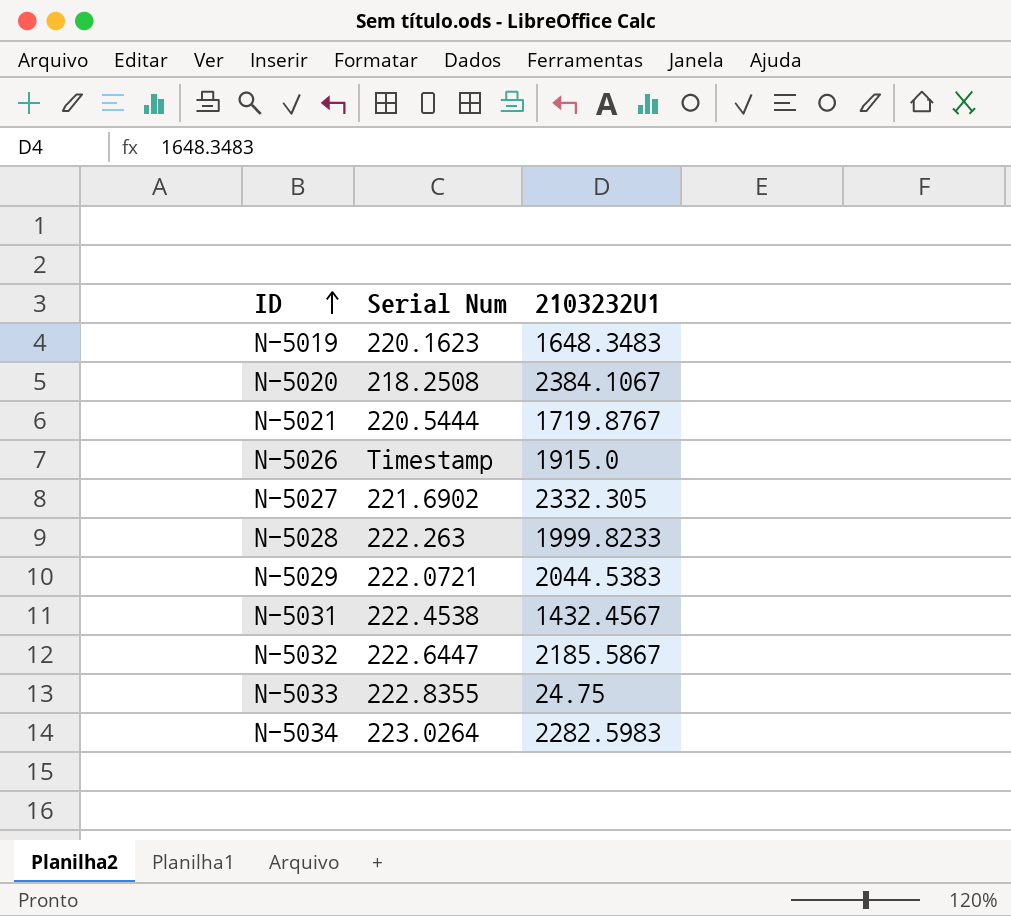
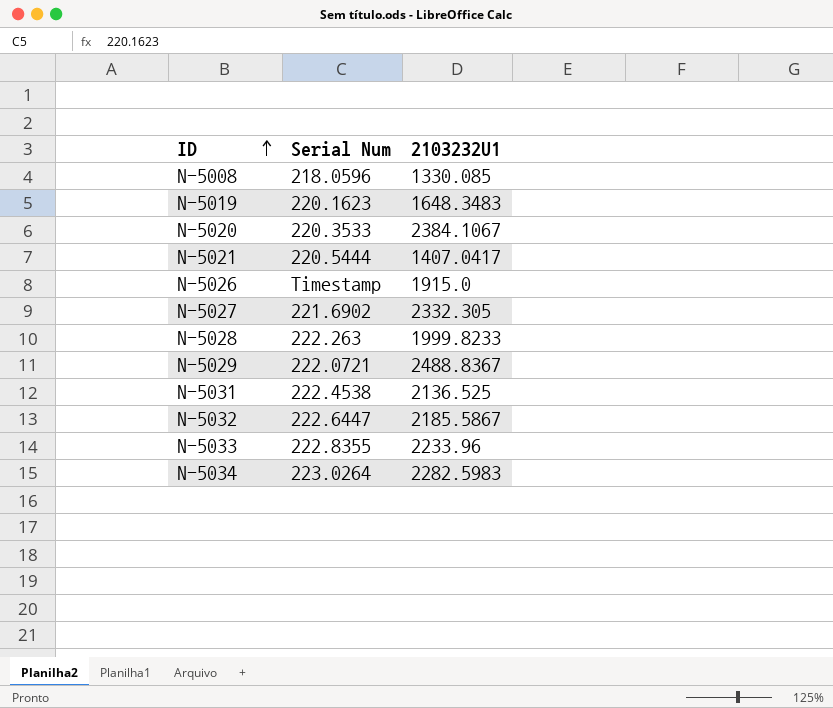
row N-5008: none -> 218.0596 | 1330.085
N-5020 | Serial Num: 218.2508 -> 220.3533
N-5021 | 2103232U1: 1719.8767 -> 1407.0417
N-5029 | 2103232U1: 2044.5383 -> 2488.8367
N-5031 | 2103232U1: 1432.4567 -> 2136.525
N-5033 | 2103232U1: 24.75 -> 2233.96

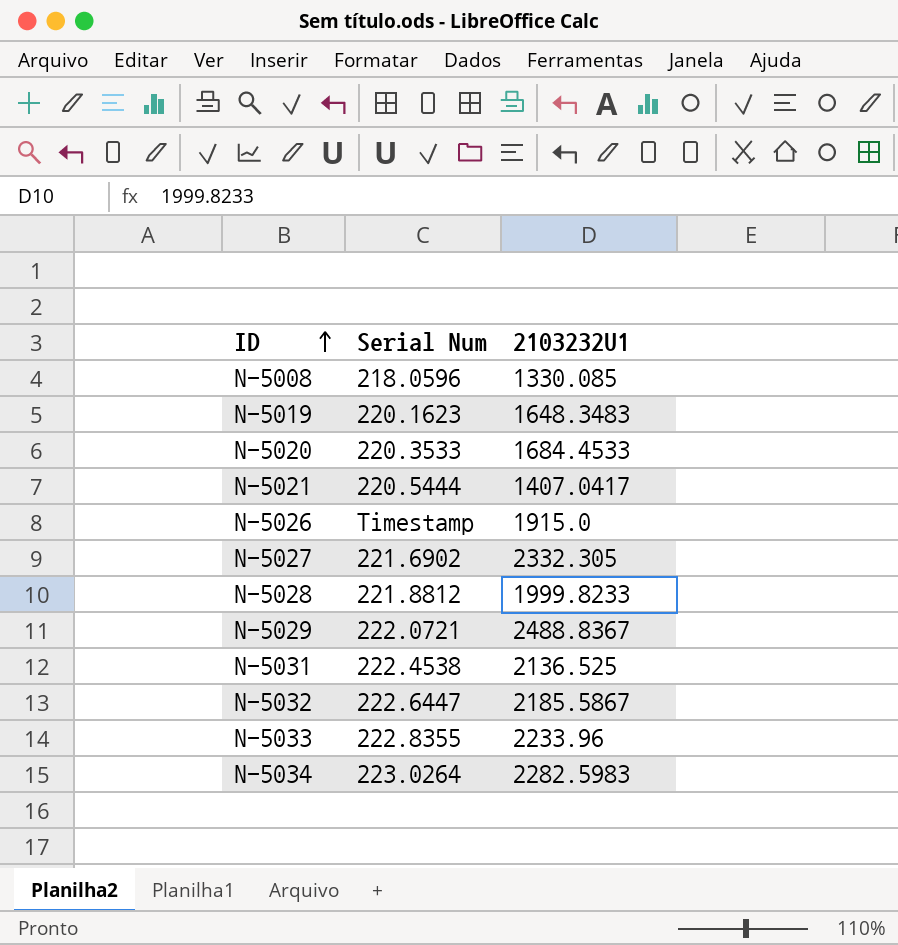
N-5020 | 2103232U1: 2384.1067 -> 1684.4533
N-5028 | Serial Num: 222.263 -> 221.8812

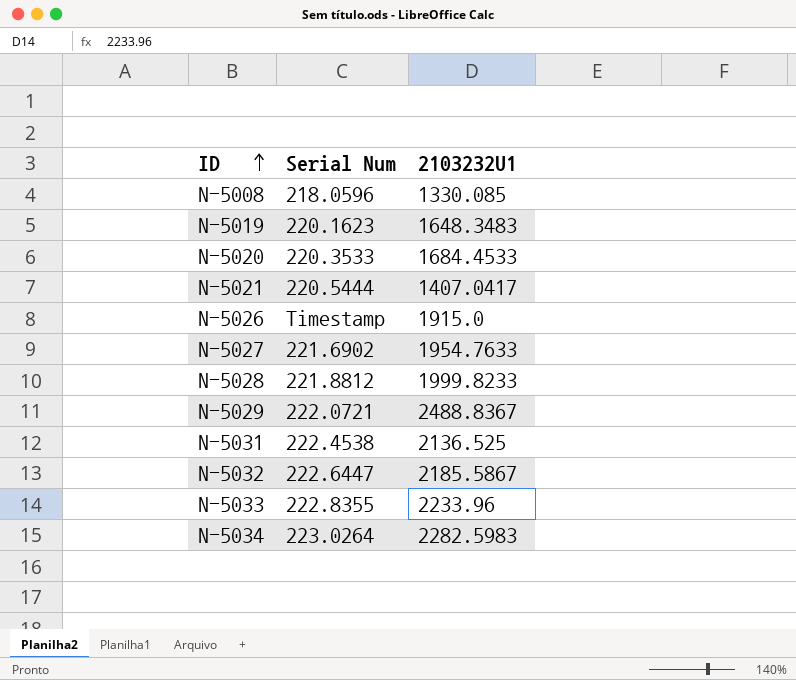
N-5027 | 2103232U1: 2332.305 -> 1954.7633

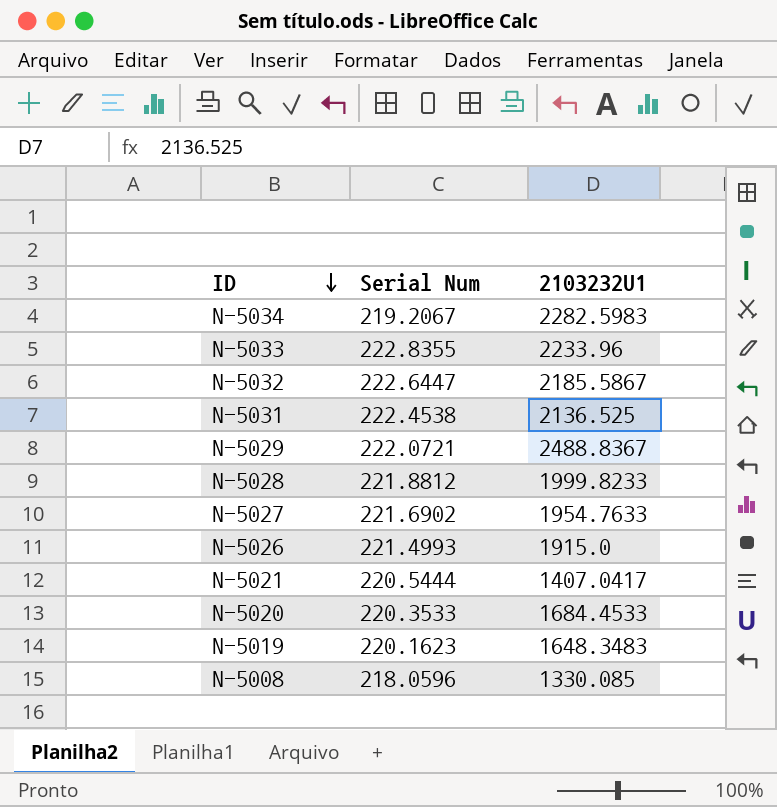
row order: ID ascending -> ID descending
N-5034 | Serial Num: 223.0264 -> 219.2067
N-5026 | Serial Num: Timestamp -> 221.4993

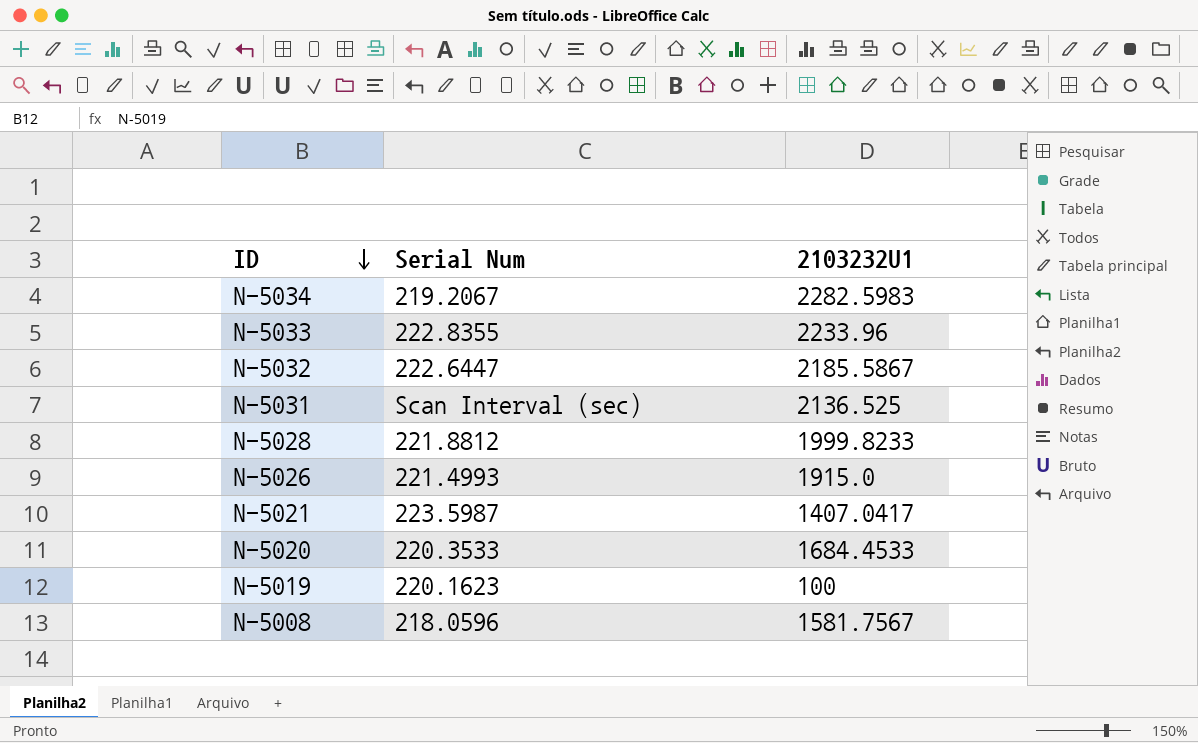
row N-5029: 222.0721 | 2488.8367 -> none
row N-5027: 221.6902 | 1954.7633 -> none
N-5031 | Serial Num: 222.4538 -> Scan Interval (sec)
N-5021 | Serial Num: 220.5444 -> 223.5987
N-5019 | 2103232U1: 1648.3483 -> 100
N-5008 | 2103232U1: 1330.085 -> 1581.7567

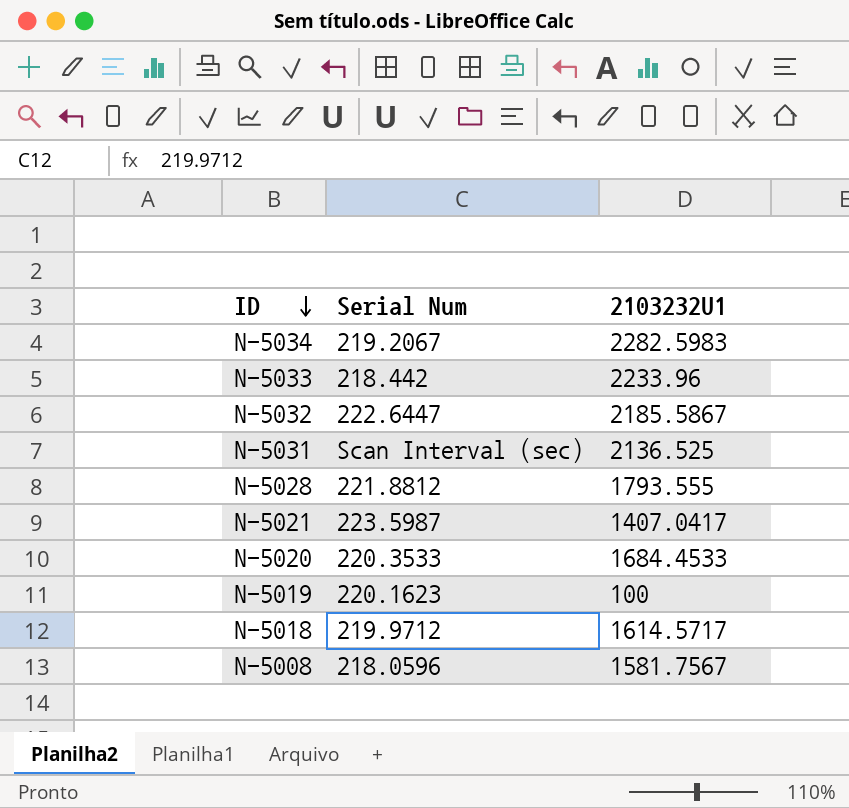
row N-5026: 221.4993 | 1915.0 -> none
N-5033 | Serial Num: 222.8355 -> 218.442
N-5028 | 2103232U1: 1999.8233 -> 1793.555
row N-5018: none -> 219.9712 | 1614.5717

